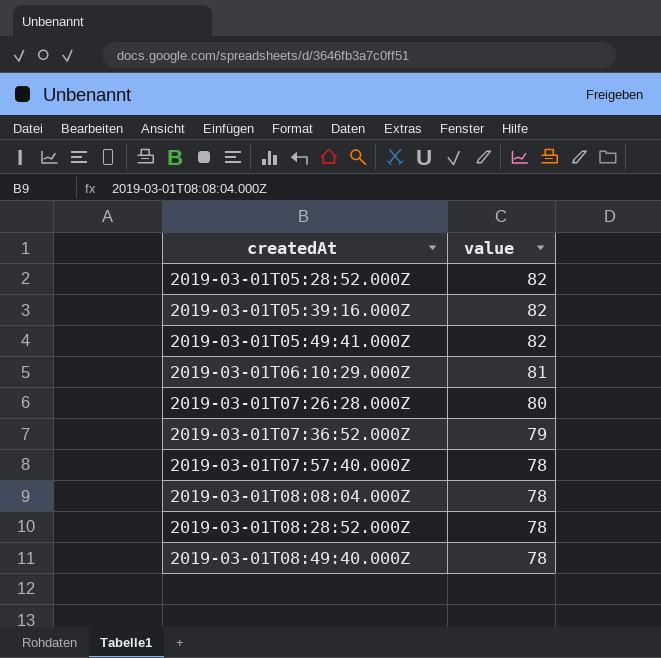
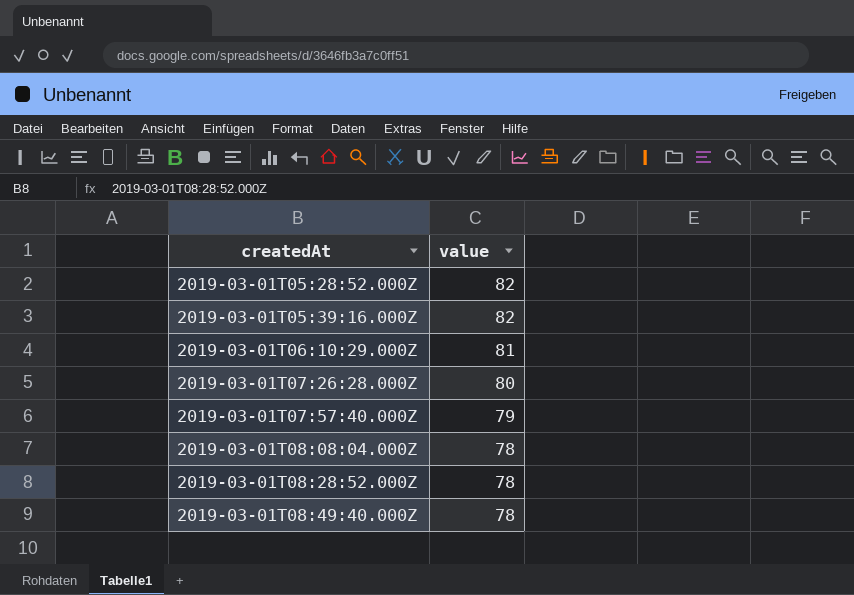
row 2019-03-01T05:49:41.000Z: 82 -> none
row 2019-03-01T07:36:52.000Z: 79 -> none
2019-03-01T07:57:40.000Z | value: 78 -> 79

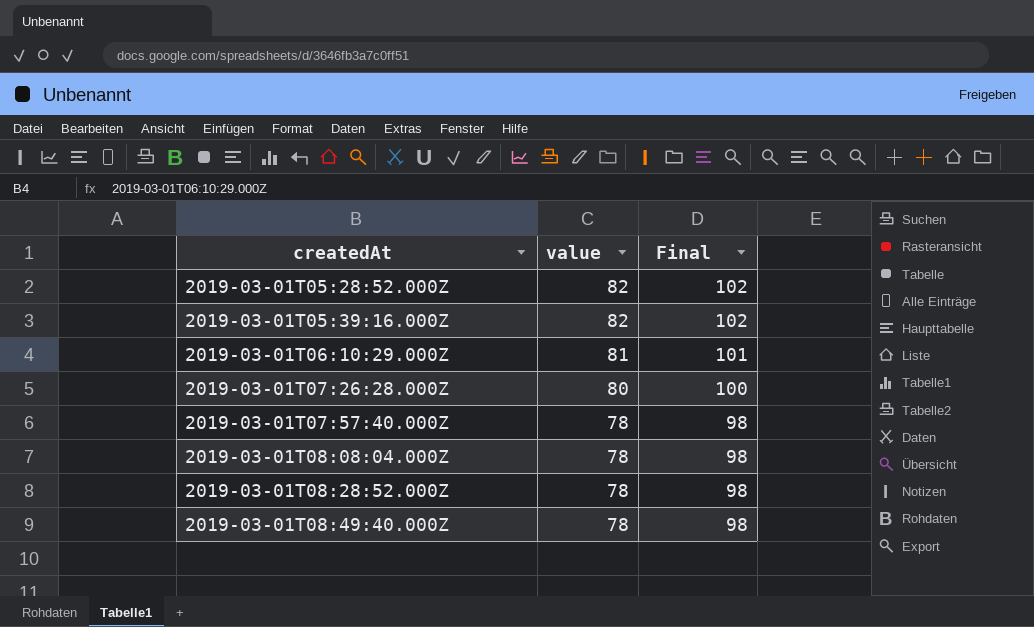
column Final | formula: none -> [value] + 20
2019-03-01T07:57:40.000Z | value: 79 -> 78

